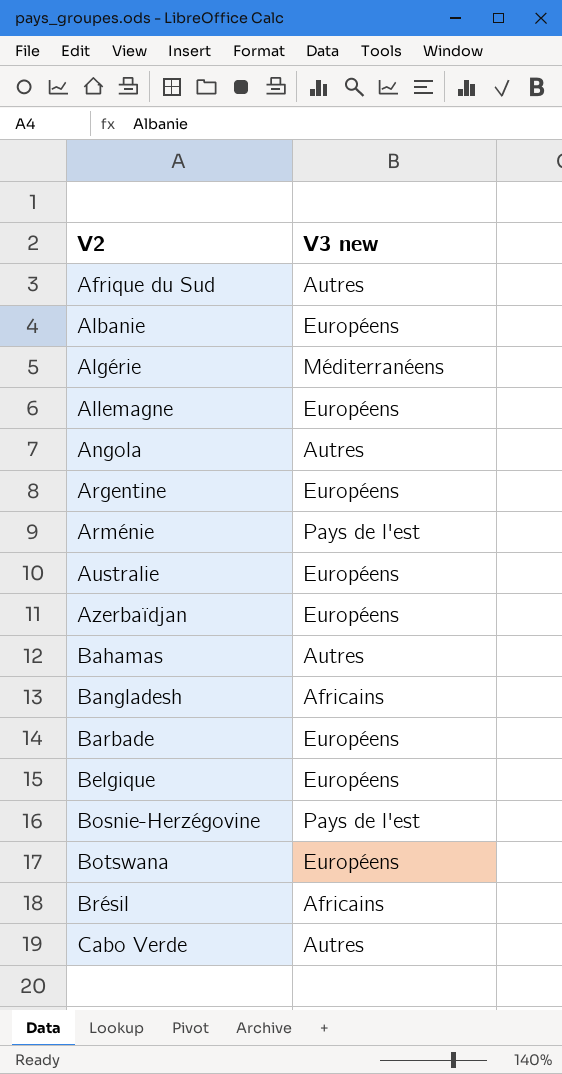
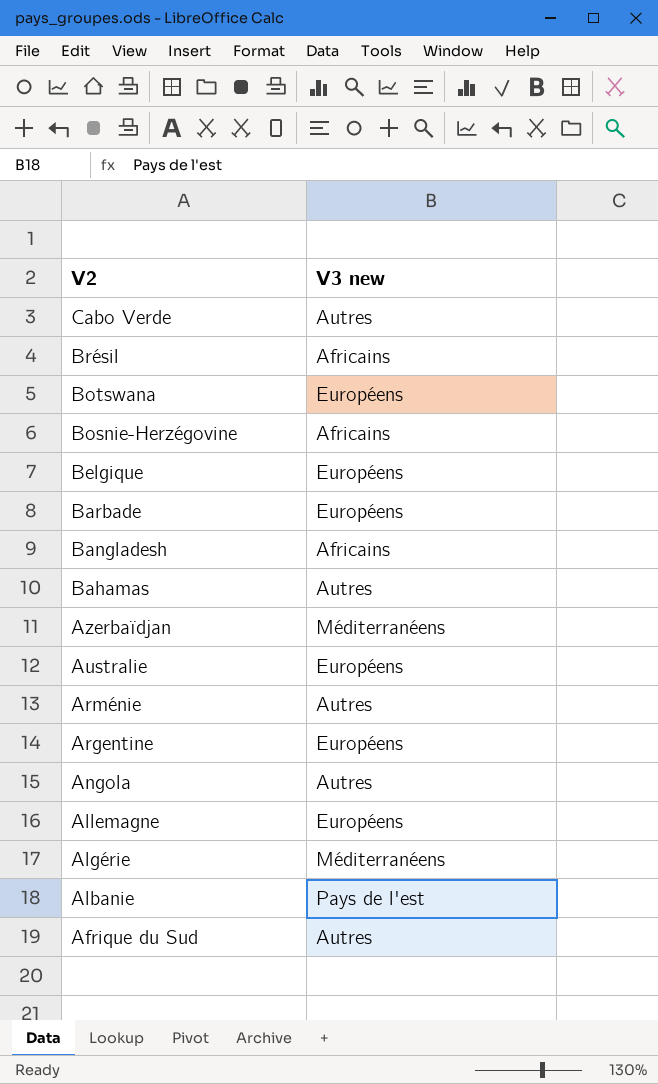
row order: V2 ascending -> V2 descending
Bosnie-Herzégovine | V3 new: Pays de l'est -> Africains
Azerbaïdjan | V3 new: Européens -> Méditerranéens
Arménie | V3 new: Pays de l'est -> Autres
Albanie | V3 new: Européens -> Pays de l'est

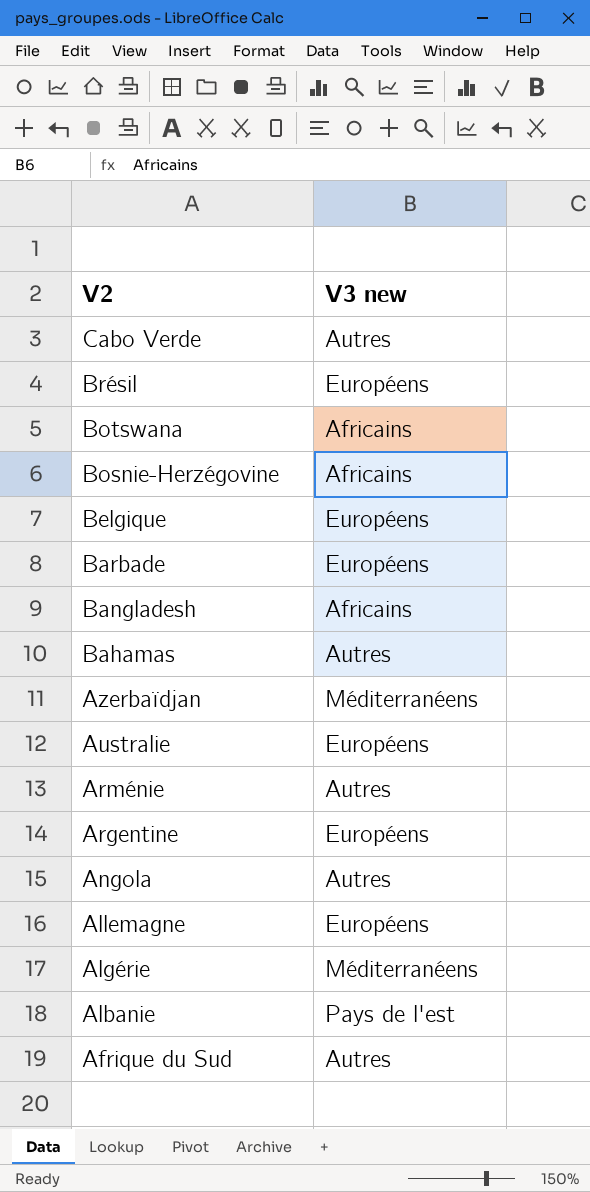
Brésil | V3 new: Africains -> Européens
Botswana | V3 new: Européens -> Africains

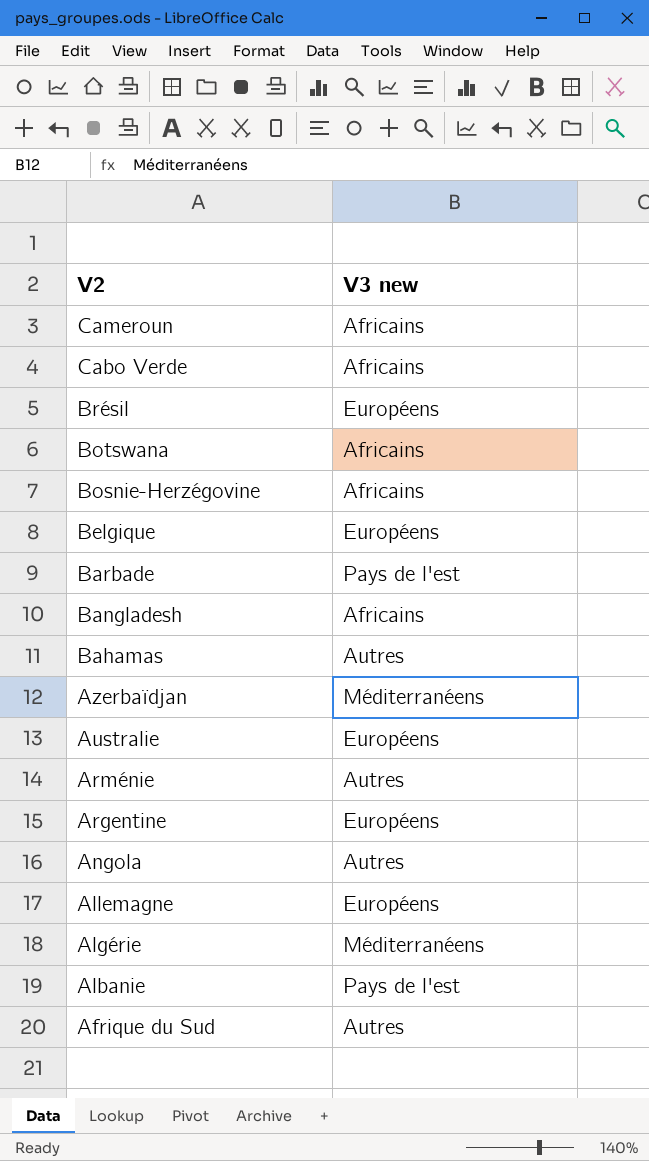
row Cameroun: none -> Africains
Cabo Verde | V3 new: Autres -> Africains
Barbade | V3 new: Européens -> Pays de l'est

